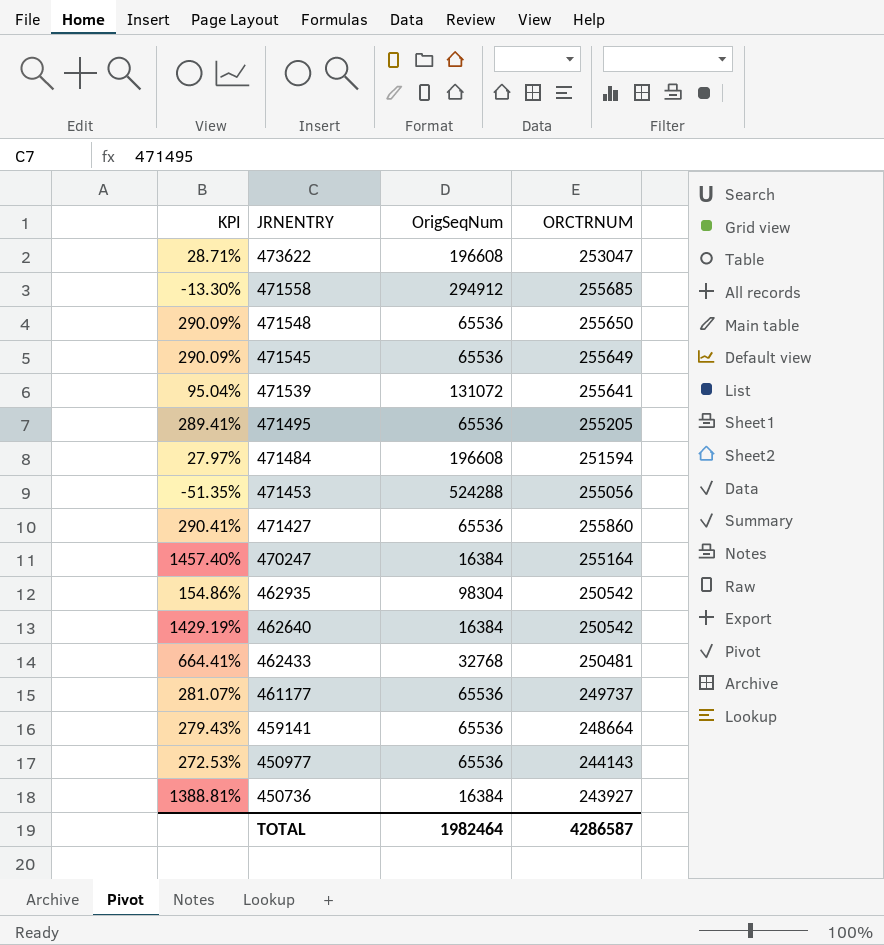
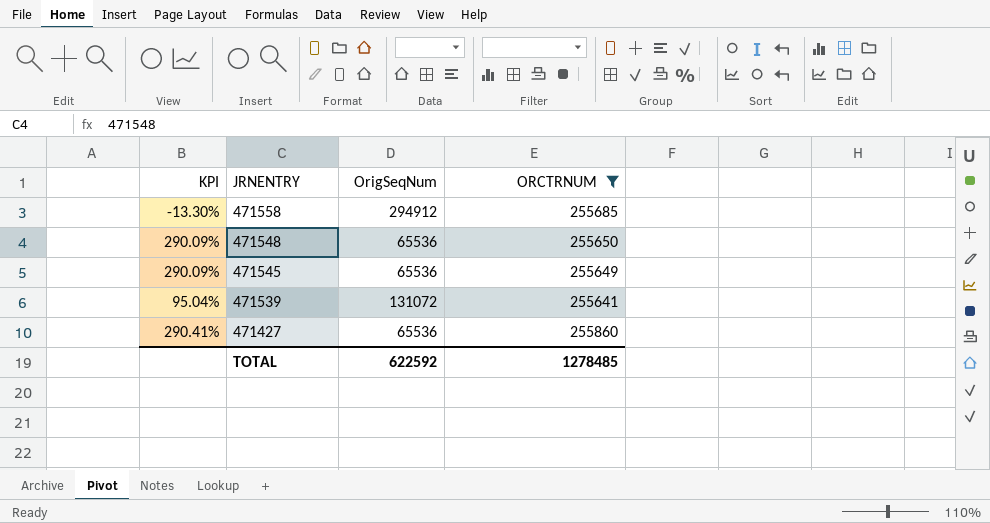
filter: none -> ORCTRNUM >= 255641
TOTAL | OrigSeqNum: 1982464 -> 622592
TOTAL | ORCTRNUM: 4286587 -> 1278485

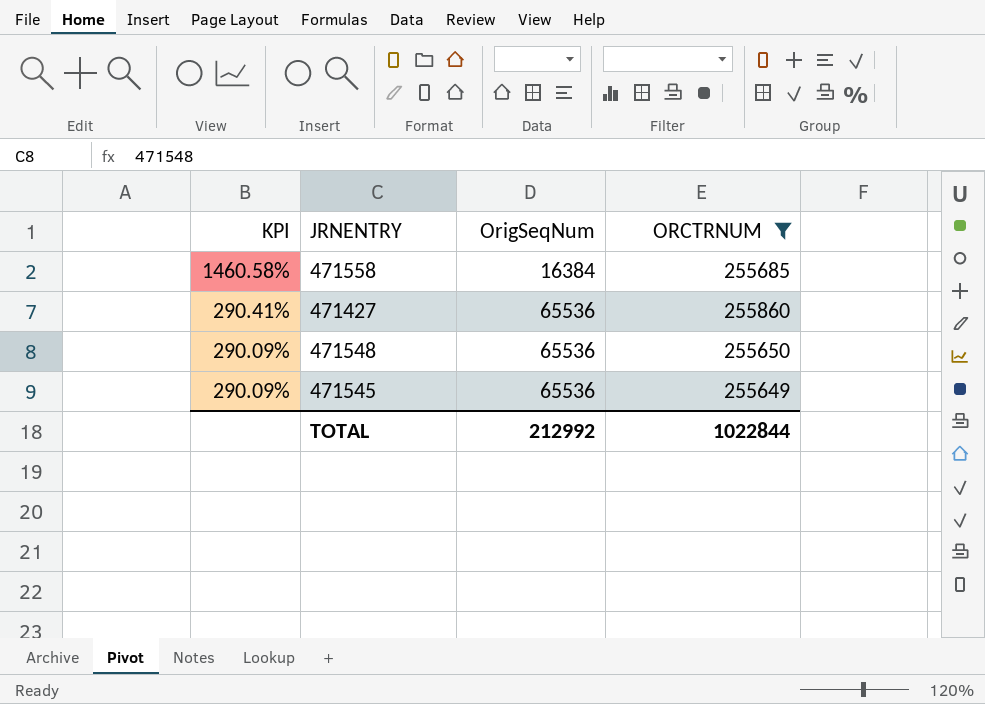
row order: JRNENTRY descending -> KPI descending
row 471539: 95.04% | 131072 | 255641 -> none
471558 | KPI: -13.30% -> 1460.58%
471558 | OrigSeqNum: 294912 -> 16384
TOTAL | OrigSeqNum: 622592 -> 212992
TOTAL | ORCTRNUM: 1278485 -> 1022844

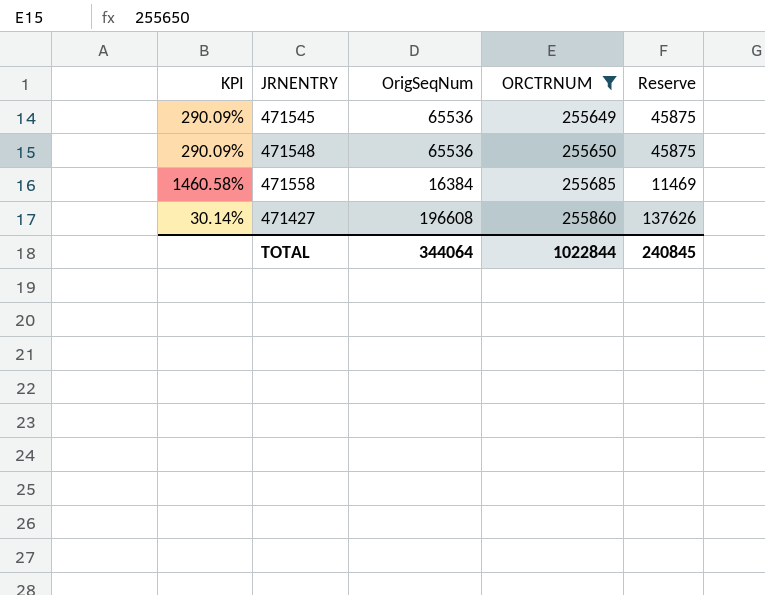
row order: KPI descending -> ORCTRNUM ascending
column Reserve | formula: none -> [OrigSeqNum] * 0.7
471427 | KPI: 290.41% -> 30.14%
471427 | OrigSeqNum: 65536 -> 196608
TOTAL | OrigSeqNum: 212992 -> 344064

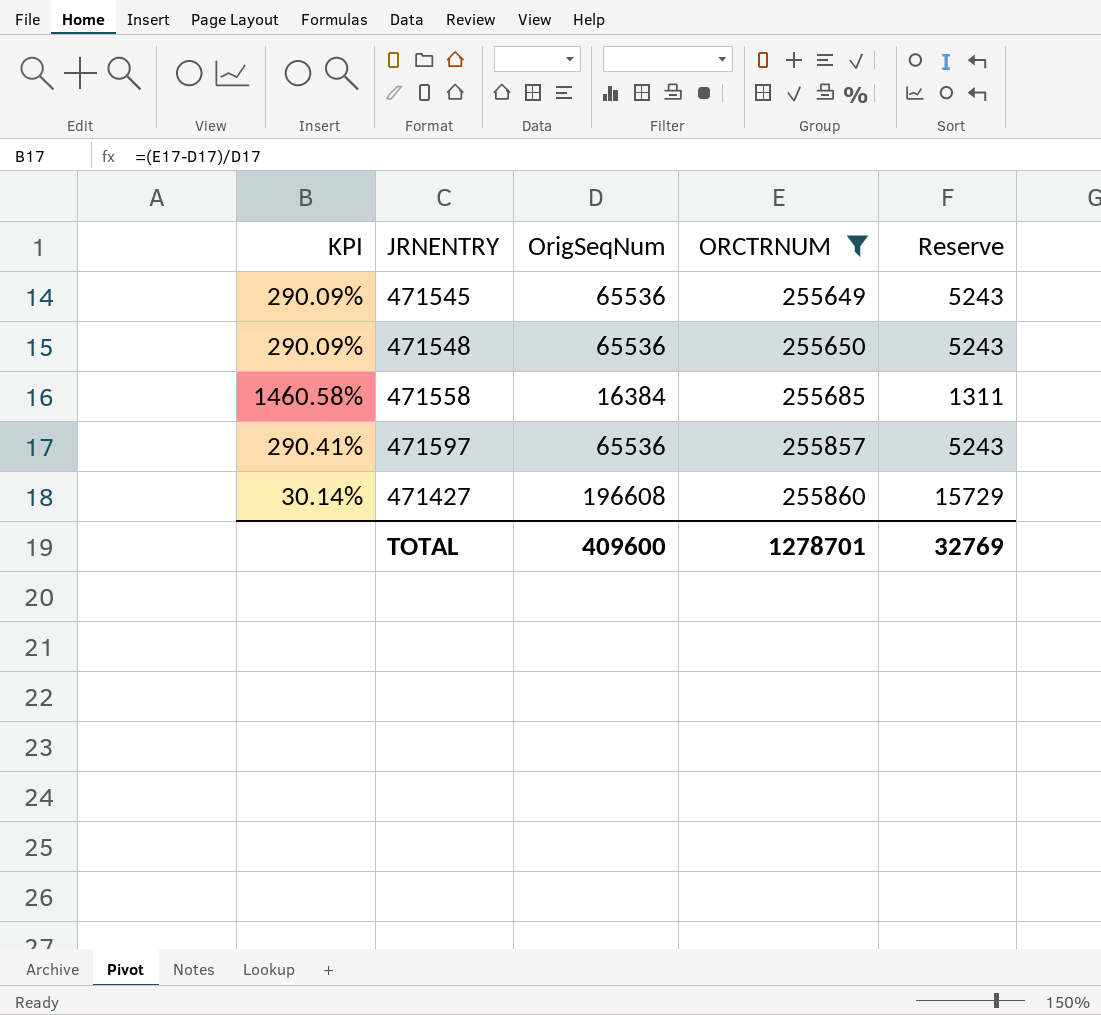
column Reserve | formula: [OrigSeqNum] * 0.7 -> [OrigSeqNum] * 0.08
row 471597: none -> 290.41% | 65536 | 255857 | 5243
TOTAL | OrigSeqNum: 344064 -> 409600
TOTAL | ORCTRNUM: 1022844 -> 1278701
TOTAL | Reserve: 240845 -> 32769

